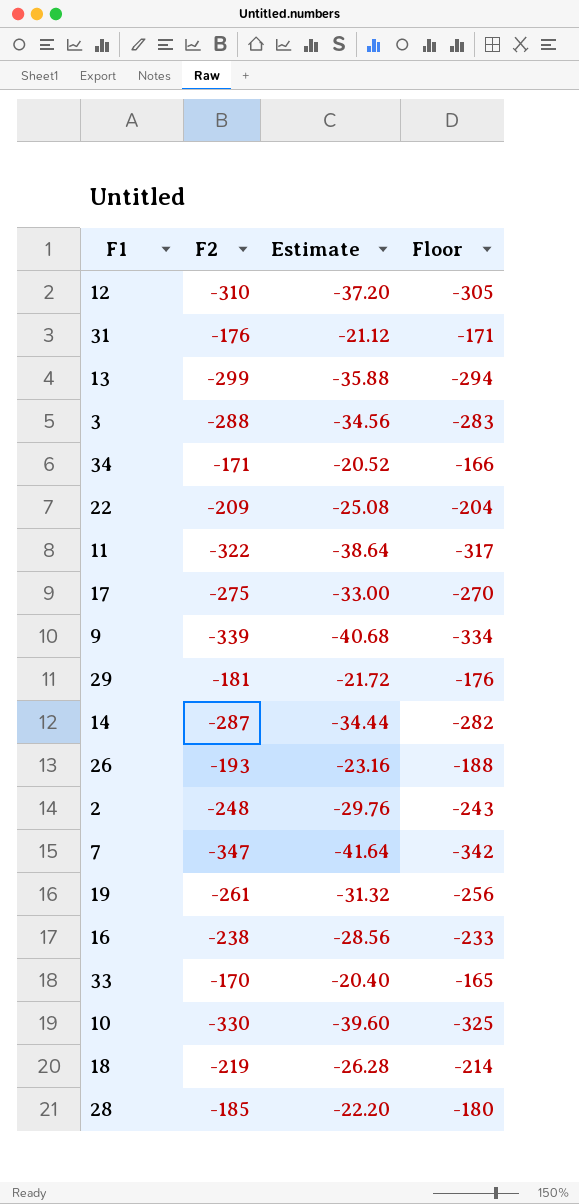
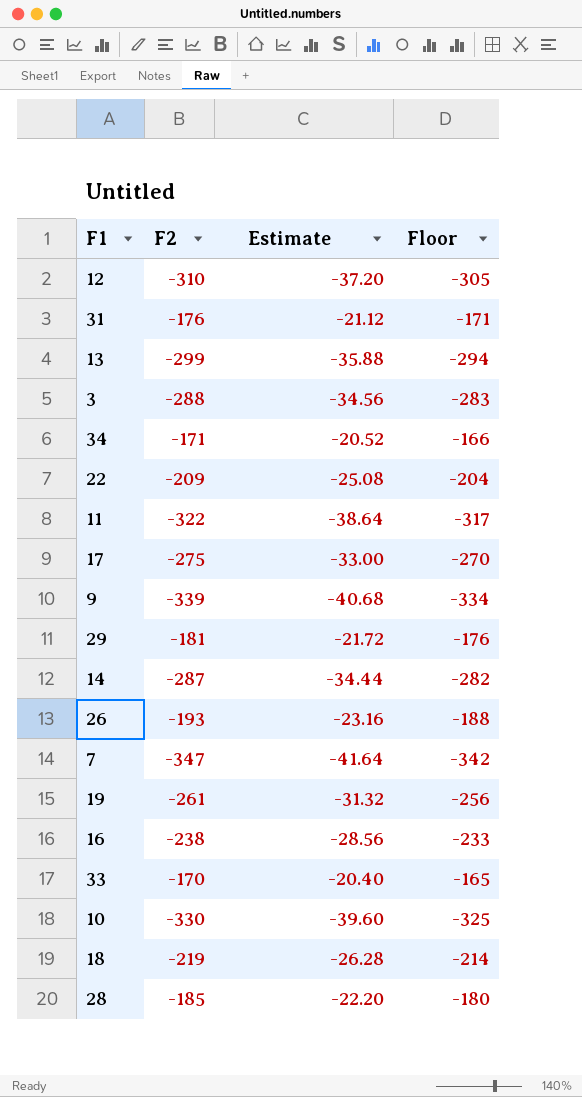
row 2: -248 | -29.76 | -243 -> none

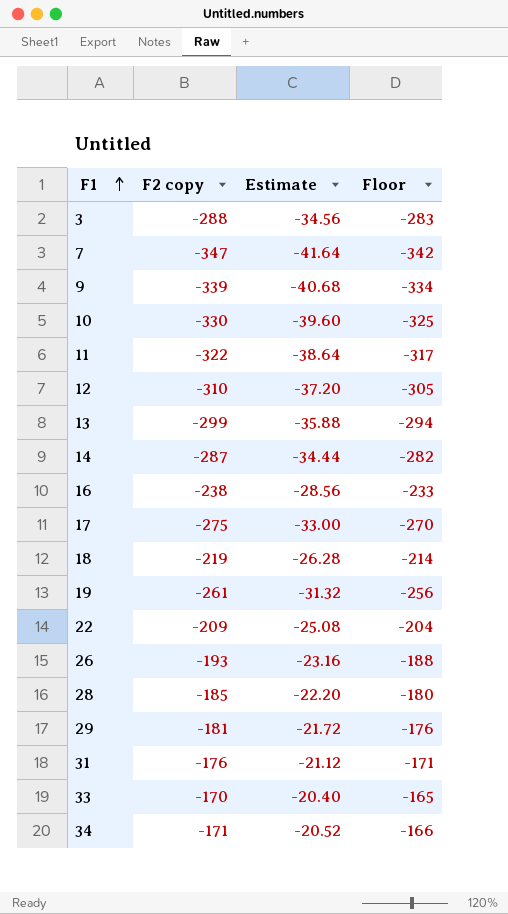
row order: none -> F1 ascending
column name: F2 -> F2 copy

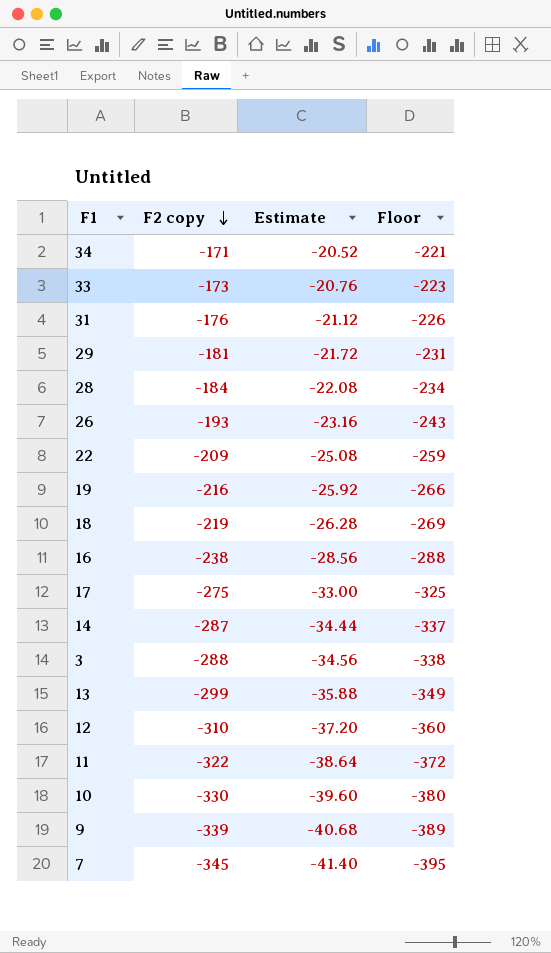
row order: F1 ascending -> F2 copy descending
column Floor | formula: [F2 copy] + 5 -> [F2 copy] - 50
33 | F2 copy: -170 -> -173
33 | Estimate: -20.40 -> -20.76
28 | F2 copy: -185 -> -184
28 | Estimate: -22.20 -> -22.08
19 | F2 copy: -261 -> -216
19 | Estimate: -31.32 -> -25.92
7 | F2 copy: -347 -> -345
7 | Estimate: -41.64 -> -41.40

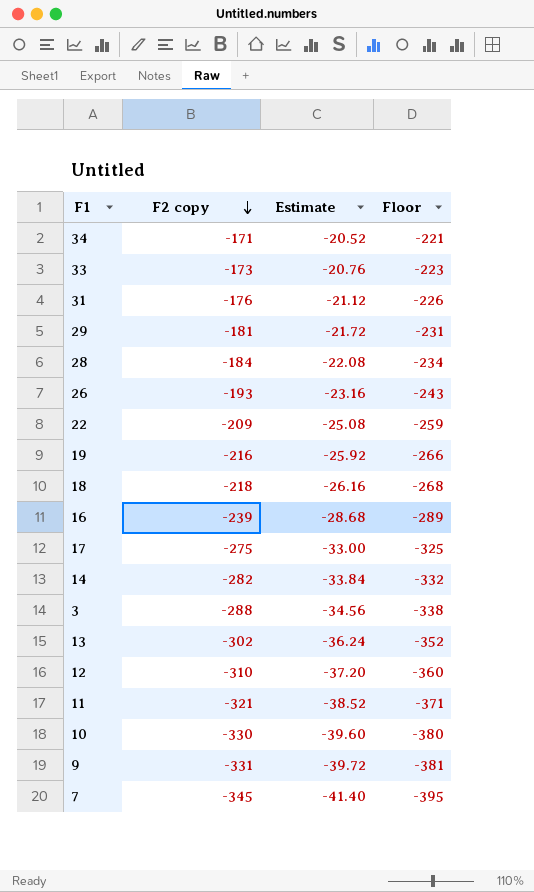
18 | F2 copy: -219 -> -218
18 | Estimate: -26.28 -> -26.16
18 | Floor: -269 -> -268
16 | F2 copy: -238 -> -239
16 | Estimate: -28.56 -> -28.68
16 | Floor: -288 -> -289
14 | F2 copy: -287 -> -282
14 | Estimate: -34.44 -> -33.84
14 | Floor: -337 -> -332
13 | F2 copy: -299 -> -302
13 | Estimate: -35.88 -> -36.24
13 | Floor: -349 -> -352
11 | F2 copy: -322 -> -321
11 | Estimate: -38.64 -> -38.52
11 | Floor: -372 -> -371
9 | F2 copy: -339 -> -331
9 | Estimate: -40.68 -> -39.72
9 | Floor: -389 -> -381

